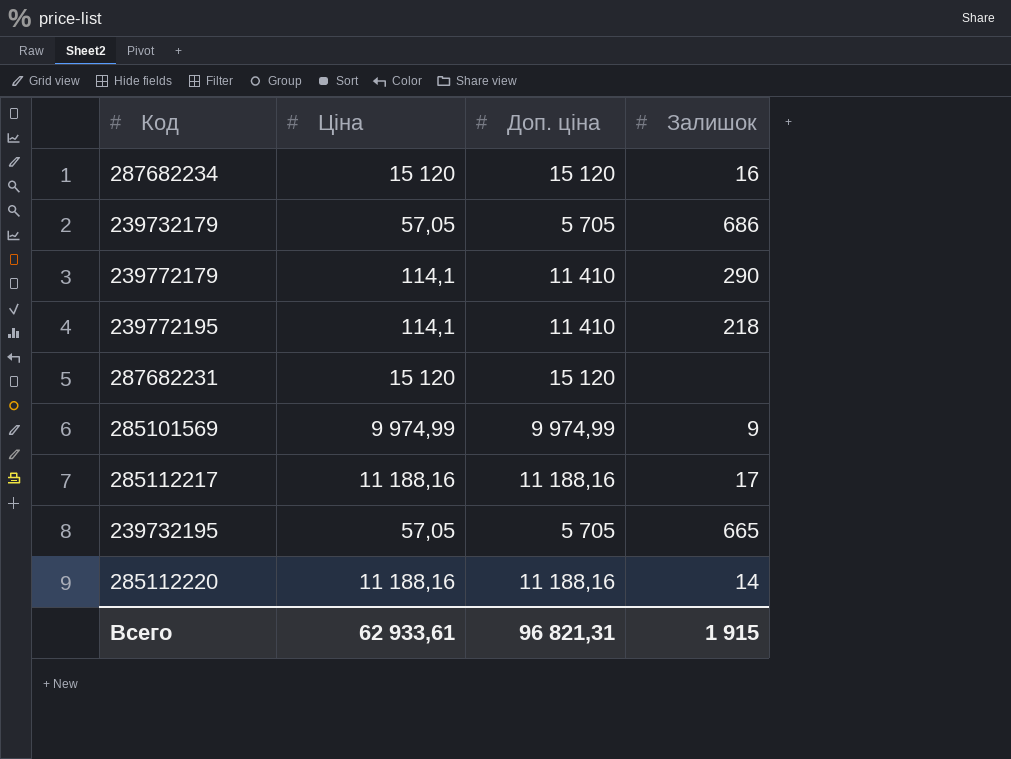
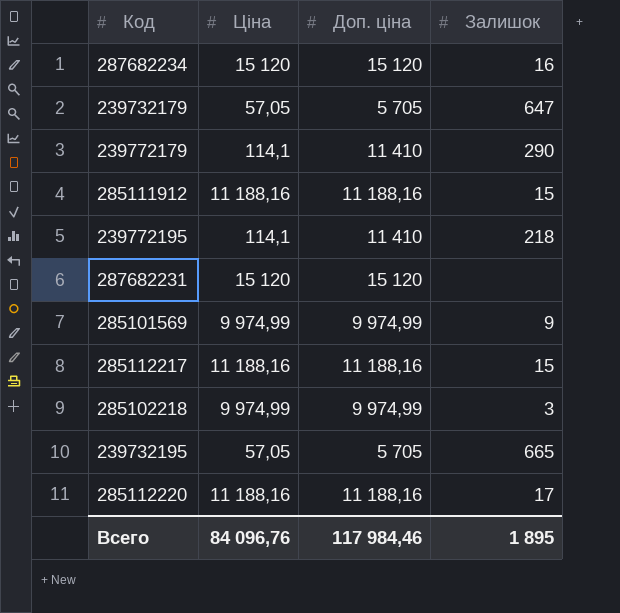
239732179 | Залишок: 686 -> 647
row 285111912: none -> 11 188,16 | 11 188,16 | 15
285112217 | Залишок: 17 -> 15
row 285102218: none -> 9 974,99 | 9 974,99 | 3
285112220 | Залишок: 14 -> 17
Всего | Ціна: 62 933,61 -> 84 096,76
Всего | Доп. ціна: 96 821,31 -> 117 984,46
Всего | Залишок: 1 915 -> 1 895

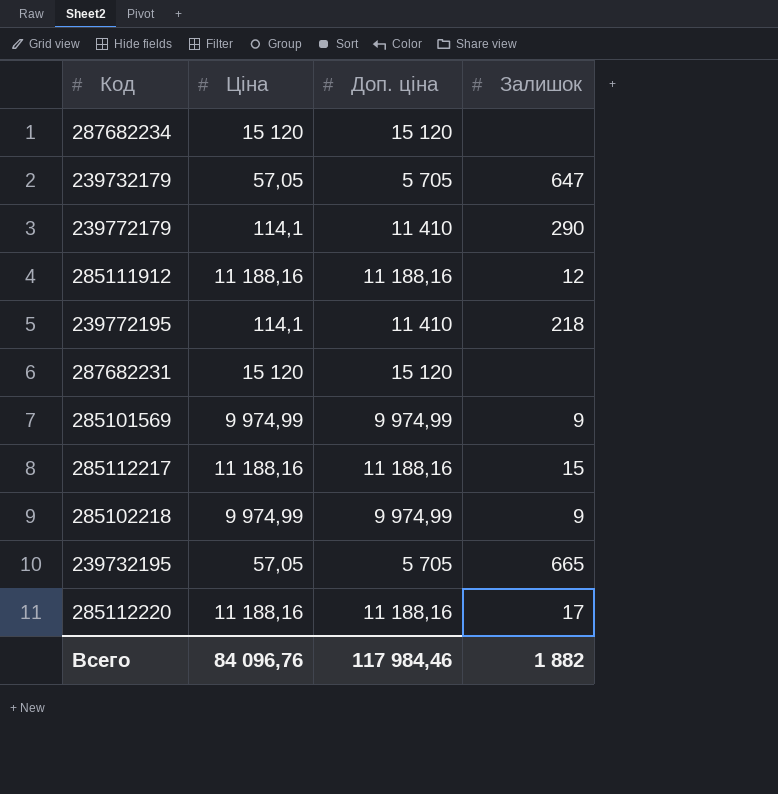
287682234 | Залишок: 16 -> none
285111912 | Залишок: 15 -> 12
285102218 | Залишок: 3 -> 9
Всего | Залишок: 1 895 -> 1 882

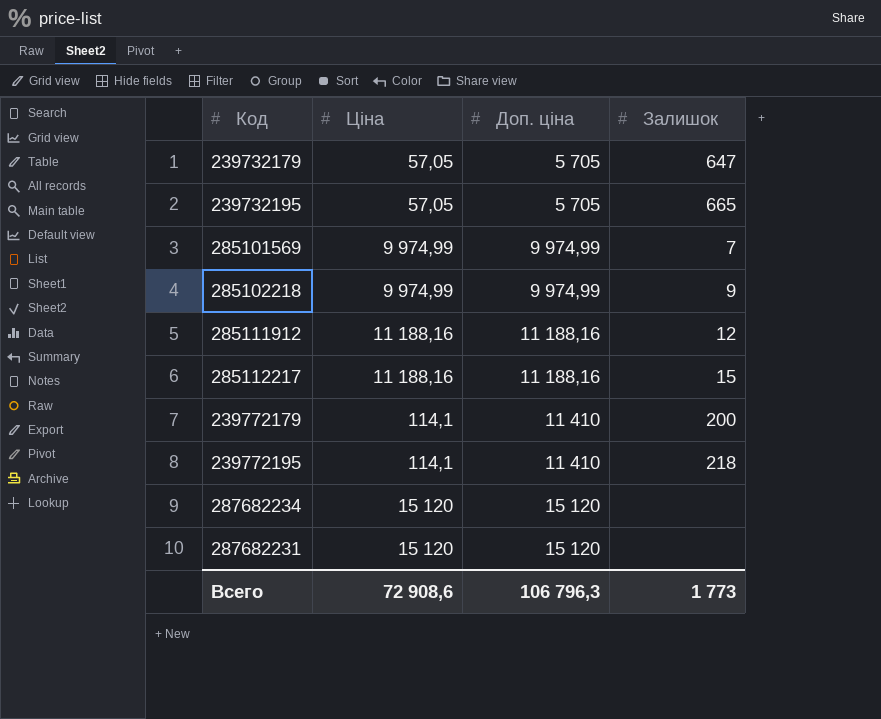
row order: none -> Доп. ціна ascending
row 285112220: 11 188,16 | 11 188,16 | 17 -> none
285101569 | Залишок: 9 -> 7
239772179 | Залишок: 290 -> 200
Всего | Ціна: 84 096,76 -> 72 908,6
Всего | Доп. ціна: 117 984,46 -> 106 796,3
Всего | Залишок: 1 882 -> 1 773

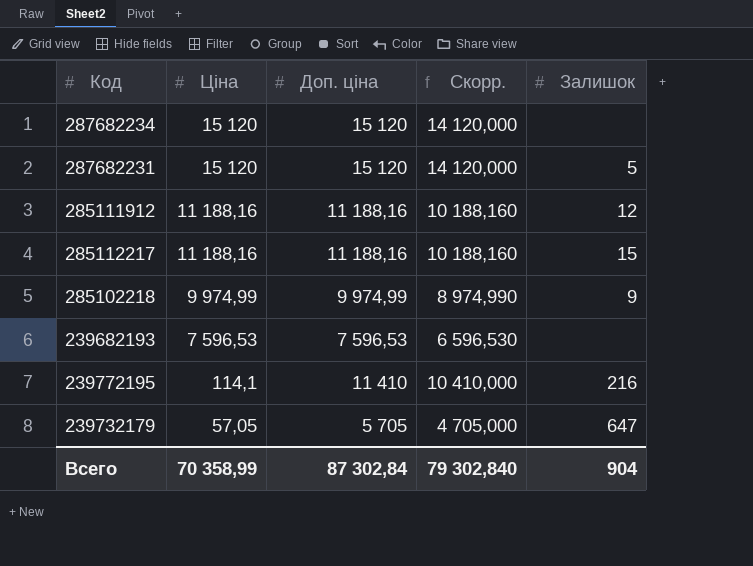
row order: Доп. ціна ascending -> Ціна descending
column Скорр. | formula: none -> [Доп. ціна] - 1000
row 239732195: 57,05 | 5 705 | 665 -> none
row 285101569: 9 974,99 | 9 974,99 | 7 -> none
row 239772179: 114,1 | 11 410 | 200 -> none
287682231 | Залишок: none -> 5
row 239682193: none -> 7 596,53 | 7 596,53 | 6 596,530 | none
239772195 | Залишок: 218 -> 216
Всего | Ціна: 72 908,6 -> 70 358,99
Всего | Доп. ціна: 106 796,3 -> 87 302,84
Всего | Залишок: 1 773 -> 904

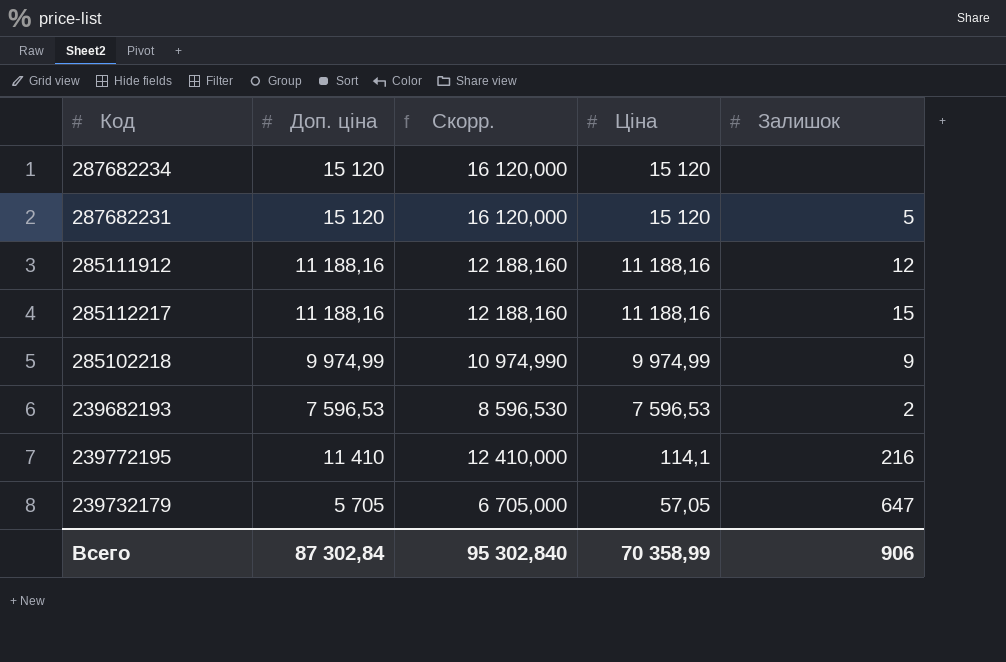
column Скорр. | formula: [Доп. ціна] - 1000 -> [Доп. ціна] + 1000
column Ціна | position: 2 -> 4
239682193 | Залишок: none -> 2
Всего | Скорр.: 79 302,840 -> 95 302,840
Всего | Залишок: 904 -> 906

